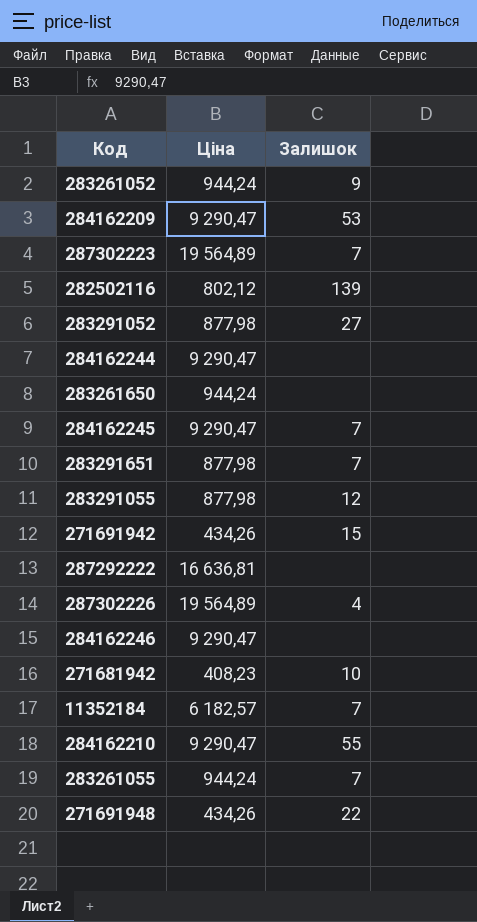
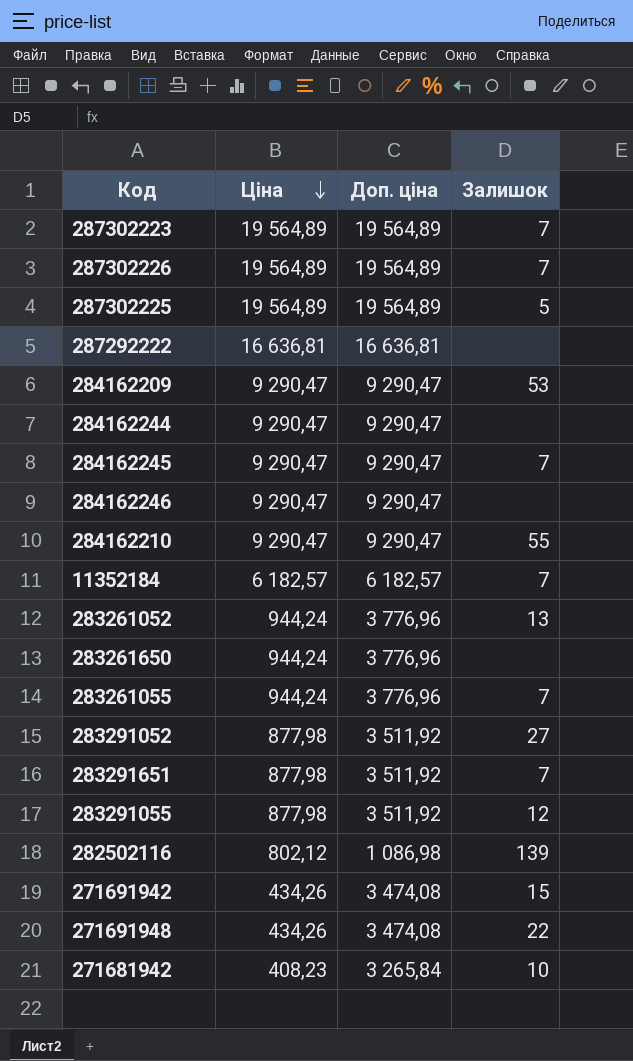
row order: none -> Ціна descending
column Доп. ціна | position: none -> 3
287302226 | Залишок: 4 -> 7
row 287302225: none -> 19 564,89 | 19 564,89 | 5
283261052 | Залишок: 9 -> 13

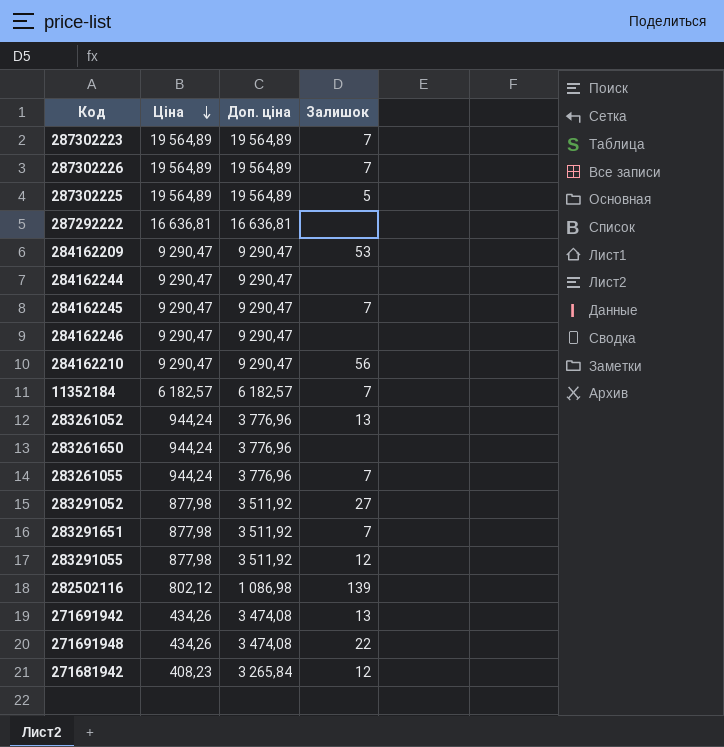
284162210 | Залишок: 55 -> 56
271691942 | Залишок: 15 -> 13
271681942 | Залишок: 10 -> 12

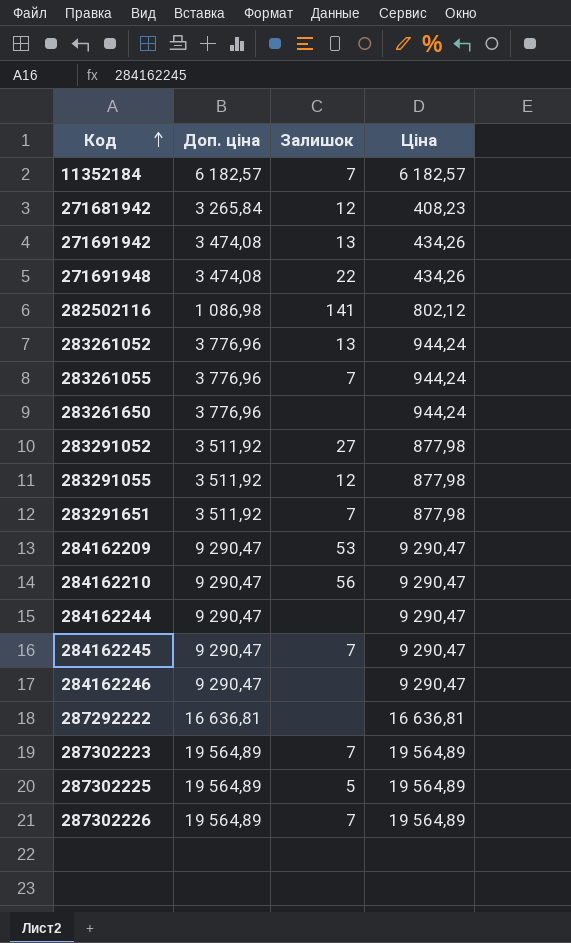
row order: Ціна descending -> Код ascending
column Ціна | position: 2 -> 4
282502116 | Залишок: 139 -> 141

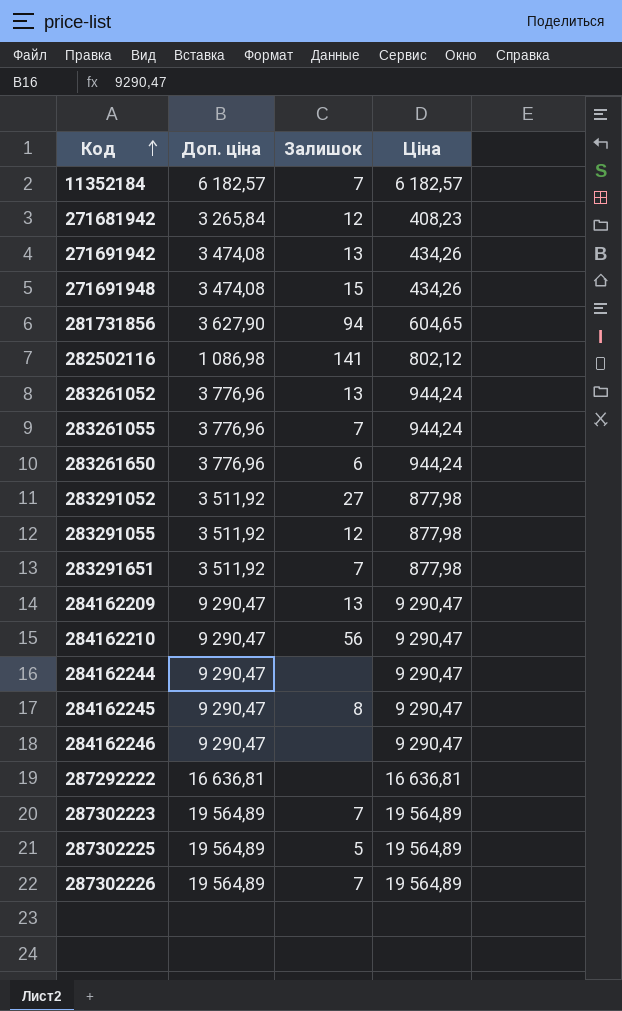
271691948 | Залишок: 22 -> 15
row 281731856: none -> 3 627,90 | 94 | 604,65
283261650 | Залишок: none -> 6
284162209 | Залишок: 53 -> 13
284162245 | Залишок: 7 -> 8

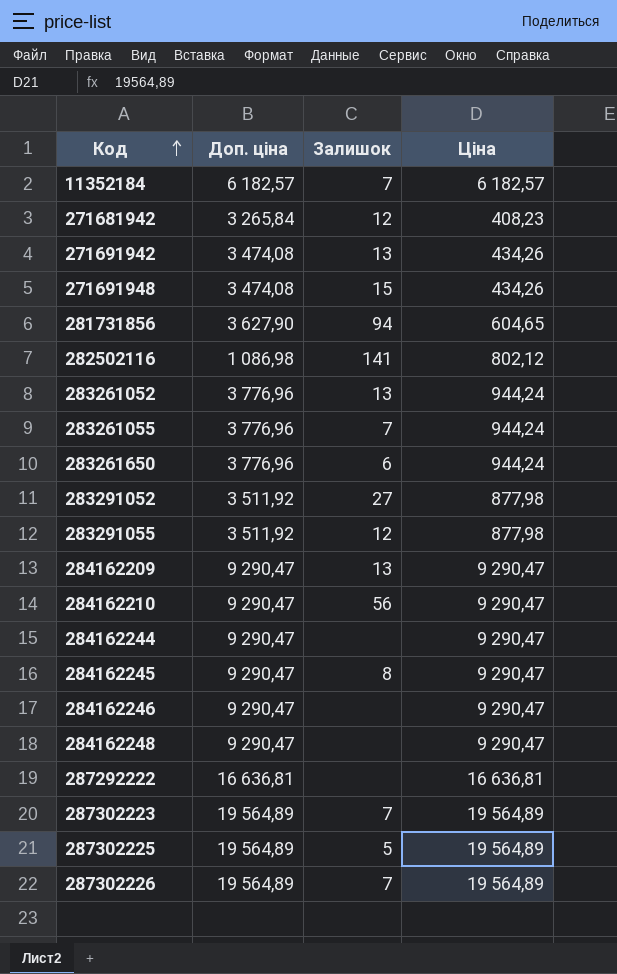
row 283291651: 3 511,92 | 7 | 877,98 -> none
row 284162248: none -> 9 290,47 | none | 9 290,47

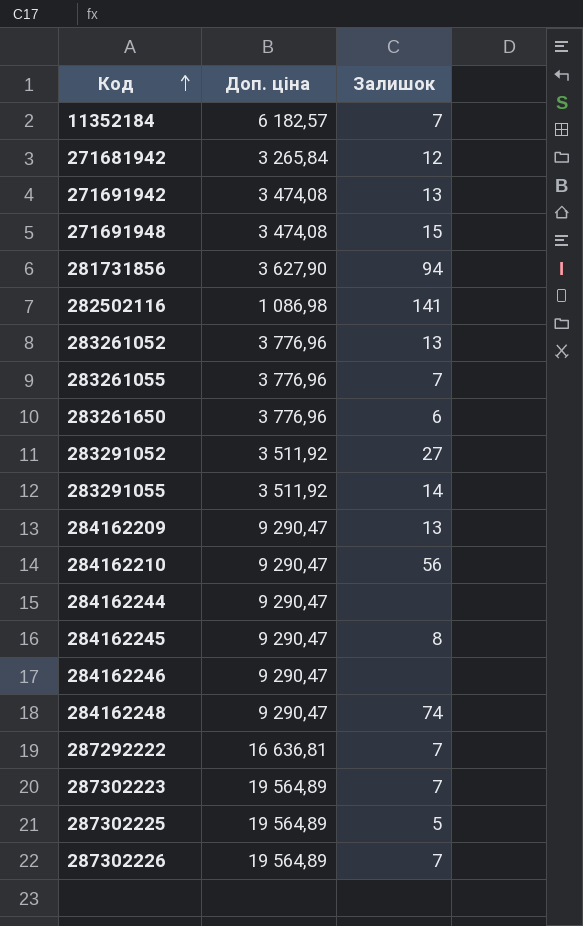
column Ціна | position: 4 -> none
283291055 | Залишок: 12 -> 14
284162248 | Залишок: none -> 74
287292222 | Залишок: none -> 7

